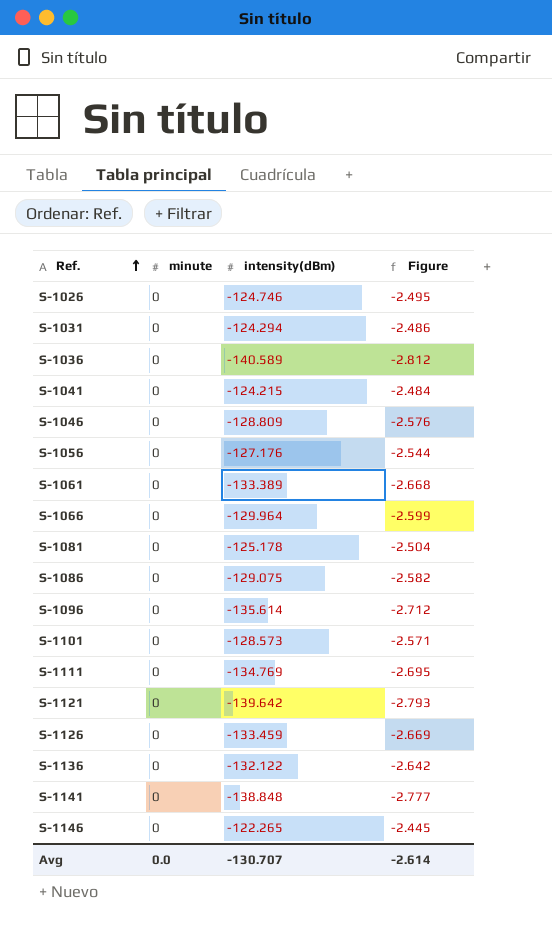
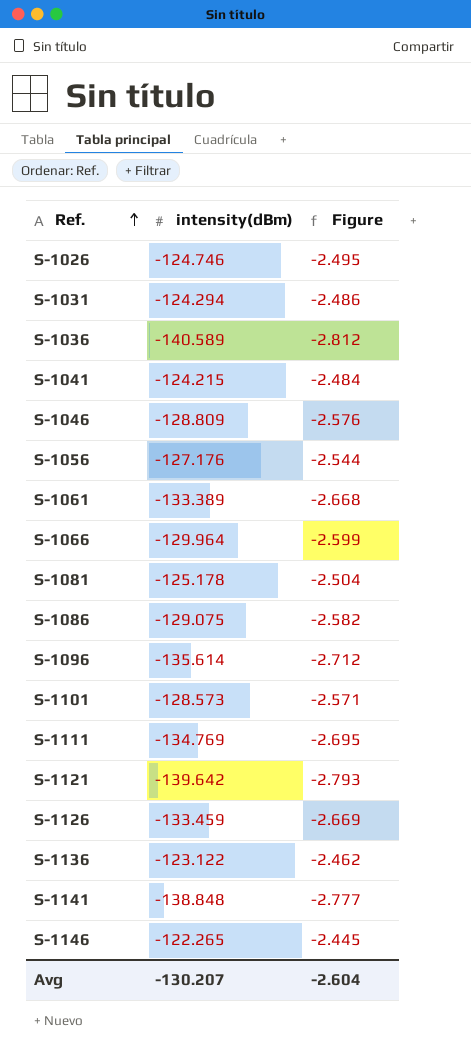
column minute | position: 2 -> none
S-1136 | intensity(dBm): -132.122 -> -123.122
S-1136 | Figure: -2.642 -> -2.462
Avg | intensity(dBm): -130.707 -> -130.207
Avg | Figure: -2.614 -> -2.604

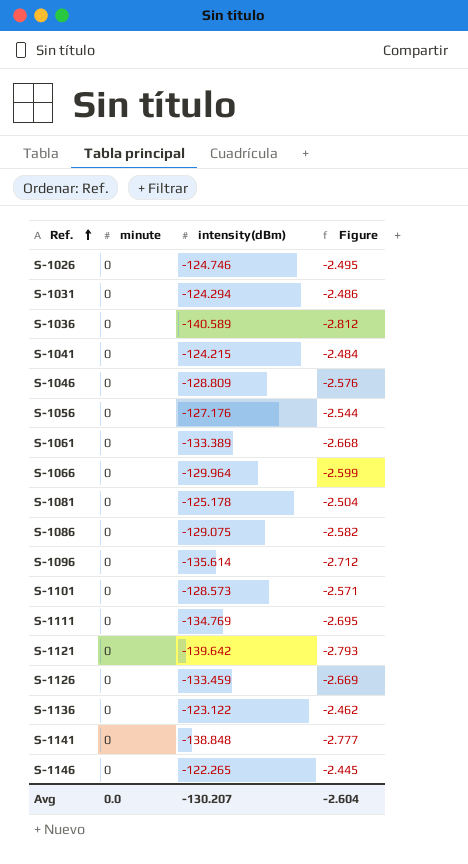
column minute | position: none -> 2

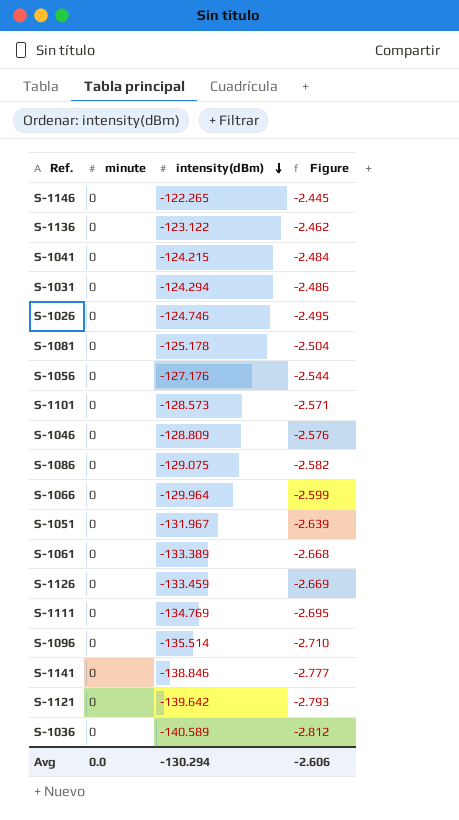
row order: Ref. ascending -> intensity(dBm) descending
row S-1051: none -> 0 | -131.967 | -2.639
S-1096 | intensity(dBm): -135.614 -> -135.514
S-1096 | Figure: -2.712 -> -2.710
S-1141 | intensity(dBm): -138.848 -> -138.846
Avg | intensity(dBm): -130.207 -> -130.294
Avg | Figure: -2.604 -> -2.606

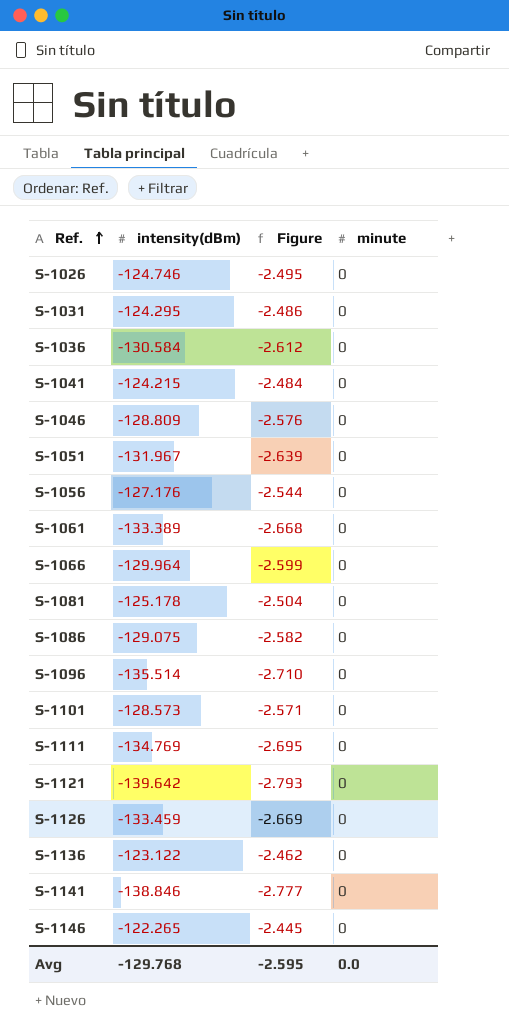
row order: intensity(dBm) descending -> Ref. ascending
column minute | position: 2 -> 4
S-1031 | intensity(dBm): -124.294 -> -124.295
S-1036 | intensity(dBm): -140.589 -> -130.584
S-1036 | Figure: -2.812 -> -2.612
Avg | intensity(dBm): -130.294 -> -129.768
Avg | Figure: -2.606 -> -2.595

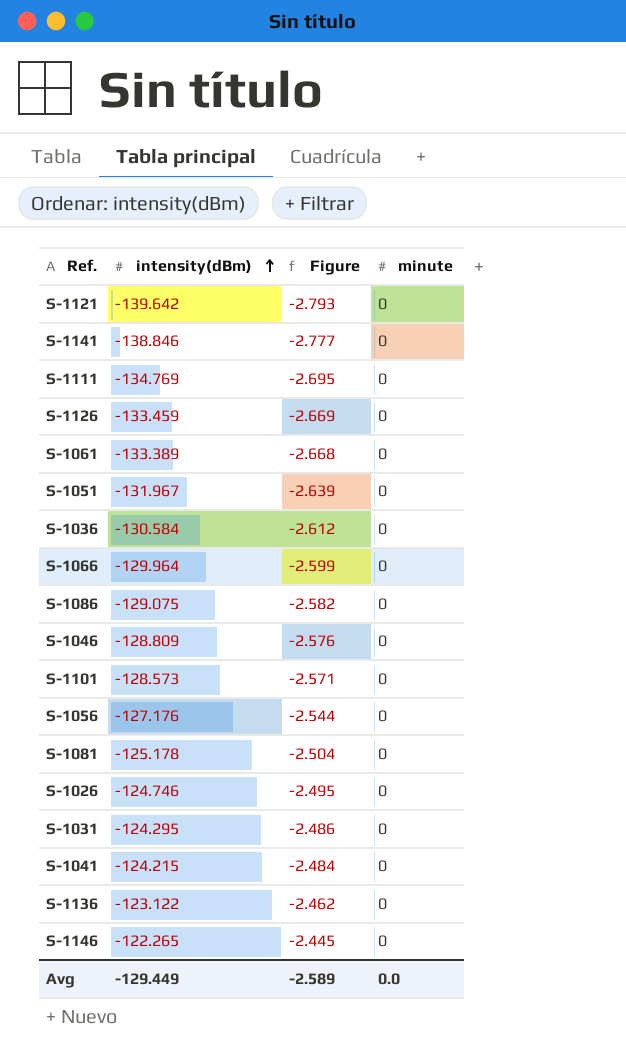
row order: Ref. ascending -> intensity(dBm) ascending
row S-1096: -135.514 | -2.710 | 0 -> none
Avg | intensity(dBm): -129.768 -> -129.449
Avg | Figure: -2.595 -> -2.589

